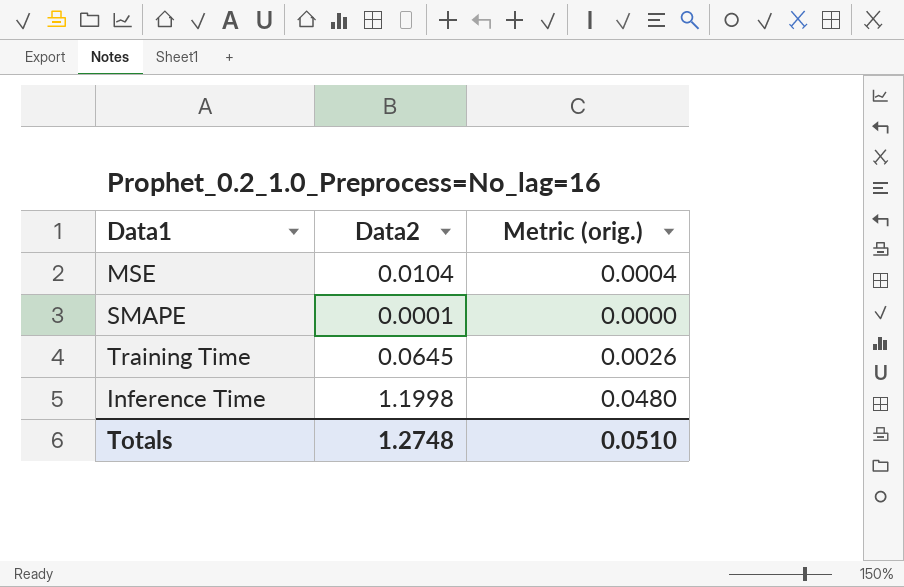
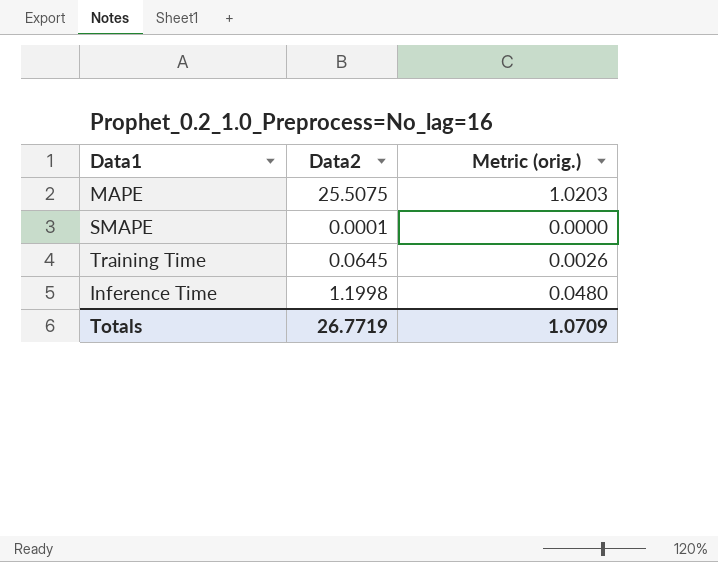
row MSE: 0.0104 | 0.0004 -> none
row MAPE: none -> 25.5075 | 1.0203
Totals | Data2: 1.2748 -> 26.7719
Totals | Metric (orig.): 0.0510 -> 1.0709

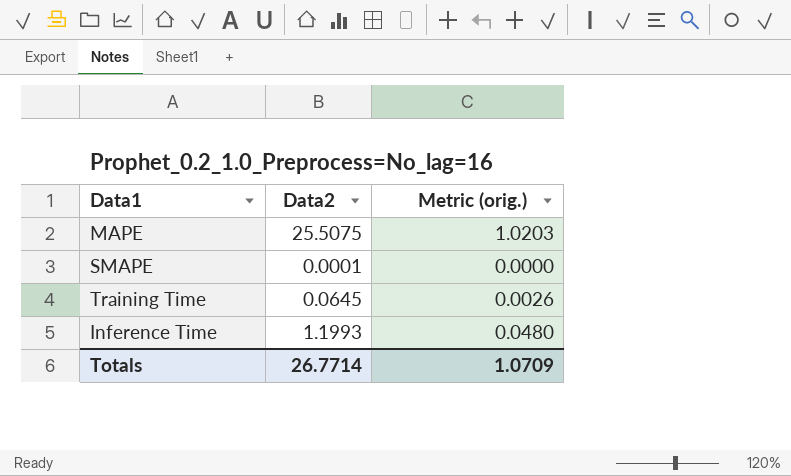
Inference Time | Data2: 1.1998 -> 1.1993
Totals | Data2: 26.7719 -> 26.7714

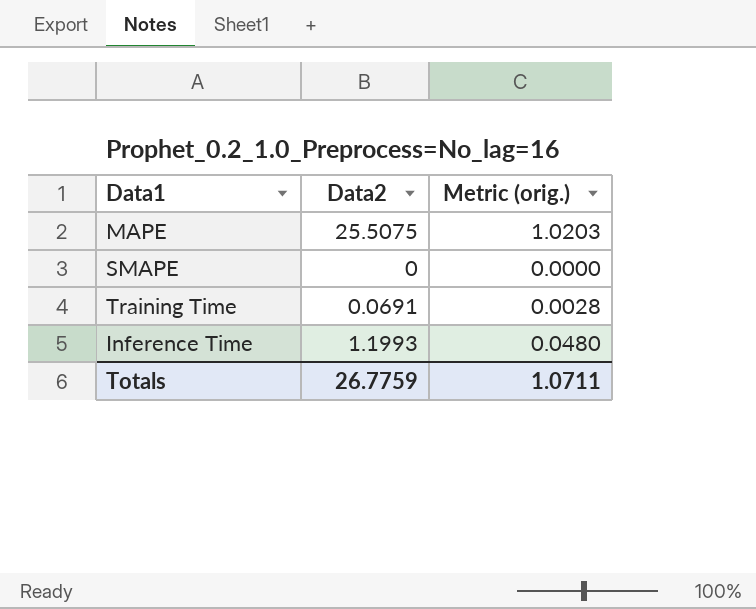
SMAPE | Data2: 0.0001 -> 0
Training Time | Data2: 0.0645 -> 0.0691
Training Time | Metric (orig.): 0.0026 -> 0.0028
Totals | Data2: 26.7714 -> 26.7759
Totals | Metric (orig.): 1.0709 -> 1.0711

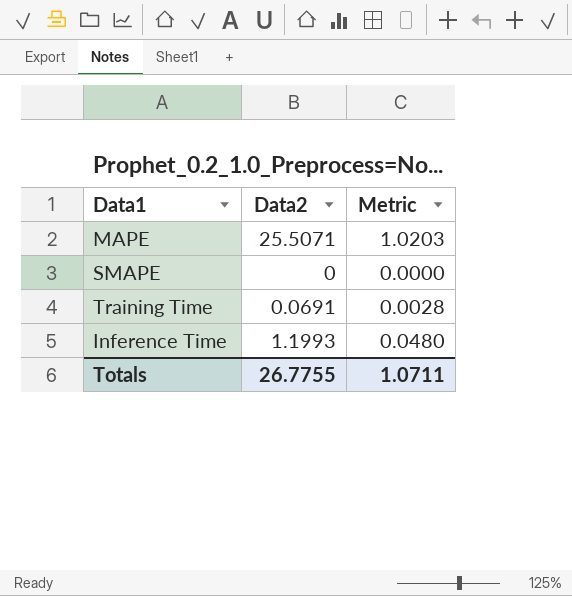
column name: Metric (orig.) -> Metric
MAPE | Data2: 25.5075 -> 25.5071
Totals | Data2: 26.7759 -> 26.7755

